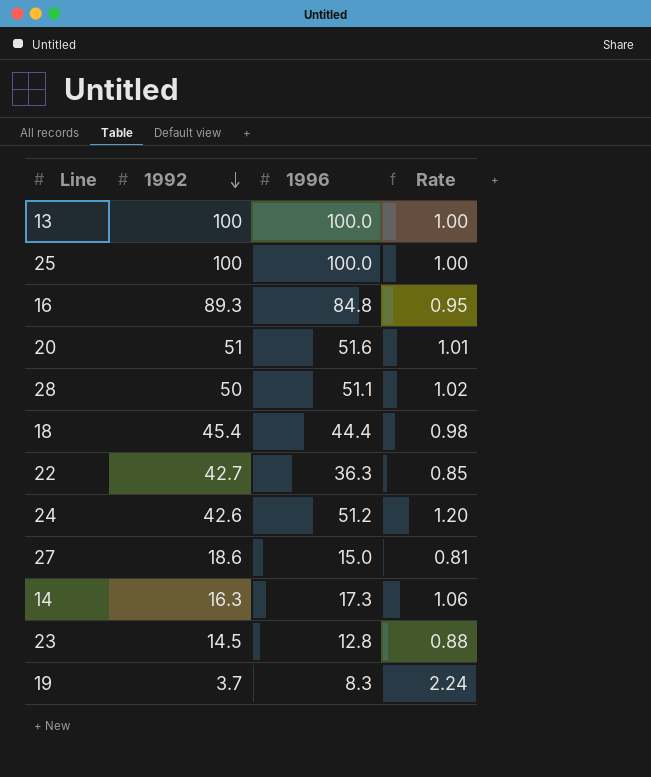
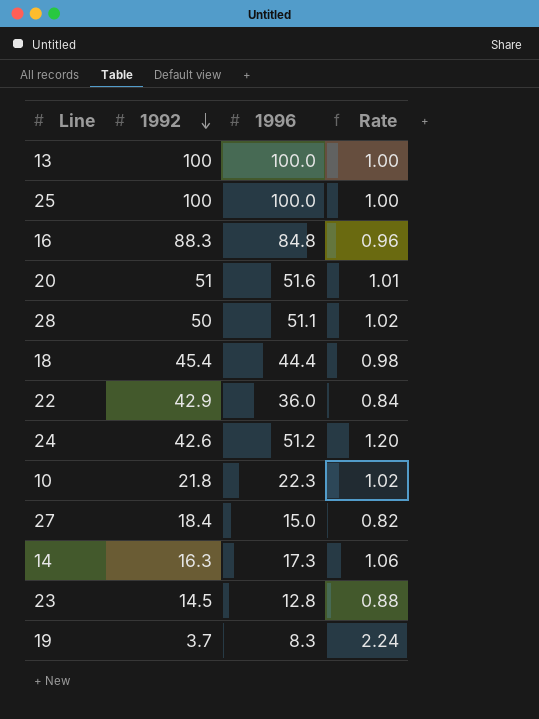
16 | 1992: 89.3 -> 88.3
16 | Rate: 0.95 -> 0.96
22 | 1992: 42.7 -> 42.9
22 | 1996: 36.3 -> 36.0
22 | Rate: 0.85 -> 0.84
row 10: none -> 21.8 | 22.3 | 1.02
27 | 1992: 18.6 -> 18.4
27 | Rate: 0.81 -> 0.82

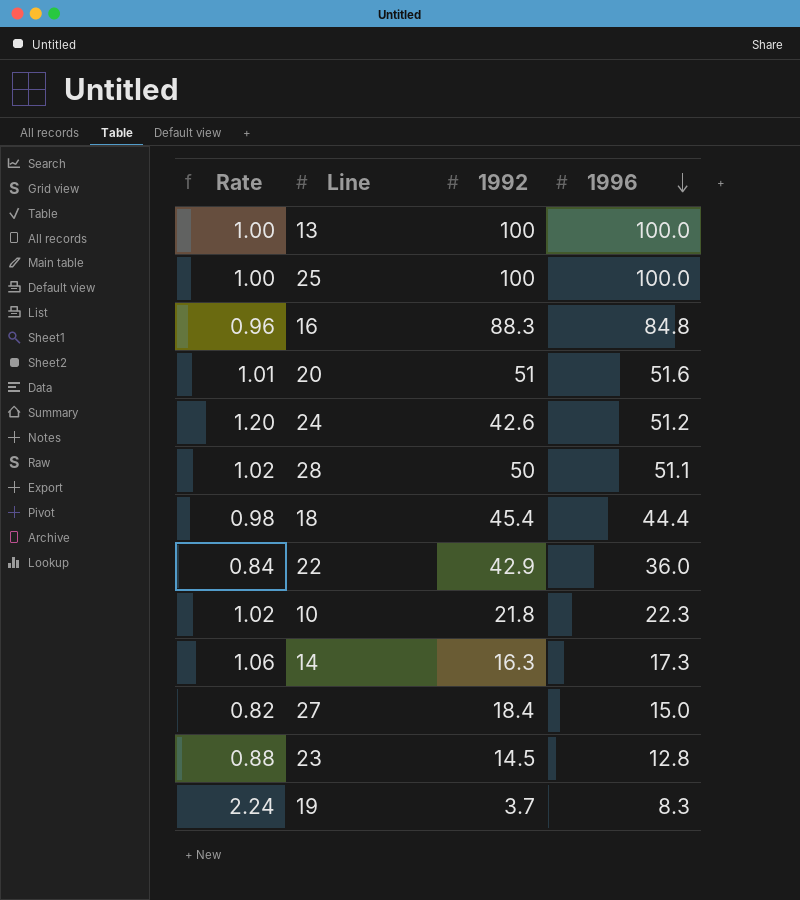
row order: 1992 descending -> 1996 descending
column Rate | position: 4 -> 1

